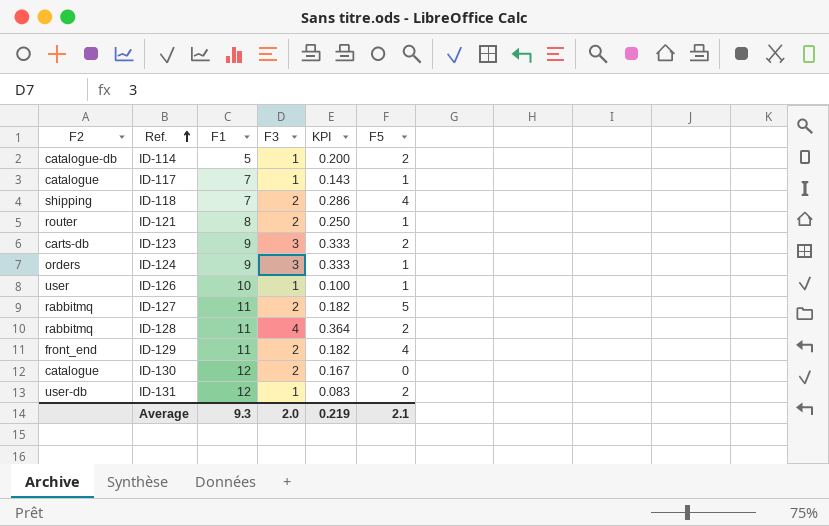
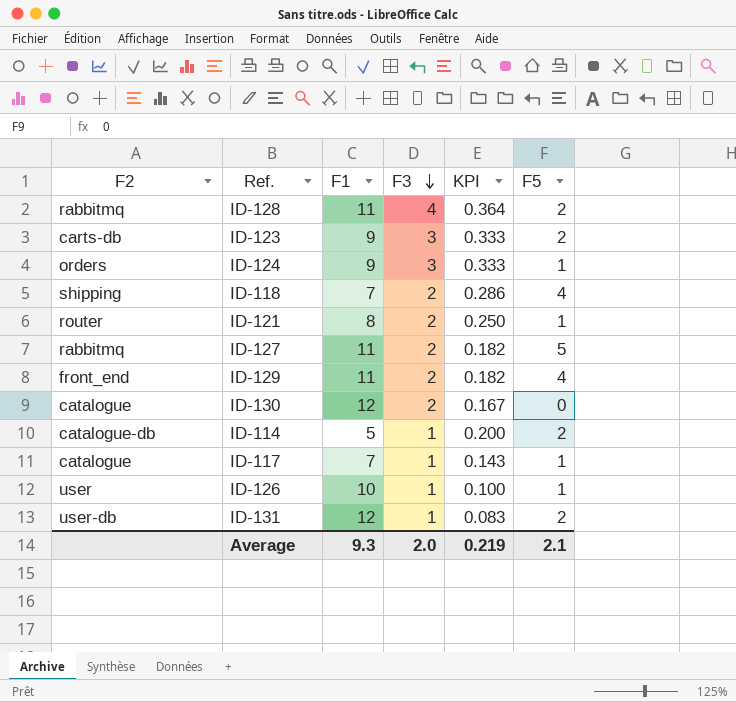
row order: Ref. ascending -> F3 descending

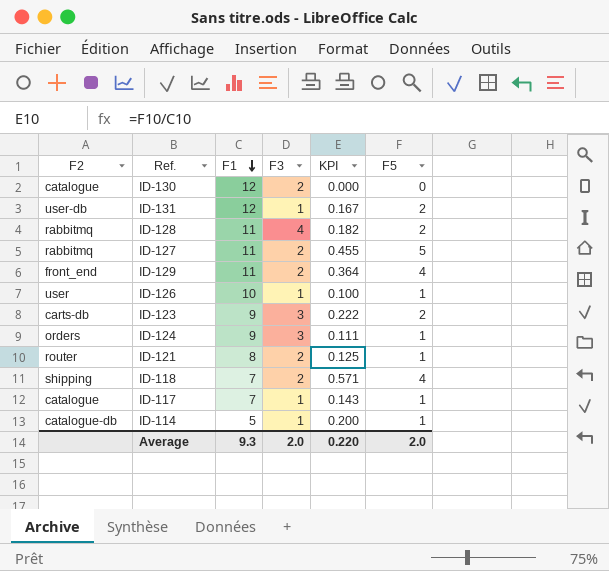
row order: F3 descending -> F1 descending
column KPI | formula: [F3] / [F1] -> [F5] / [F1]
ID-114 | F5: 2 -> 1
Average | KPI: 0.219 -> 0.220
Average | F5: 2.1 -> 2.0

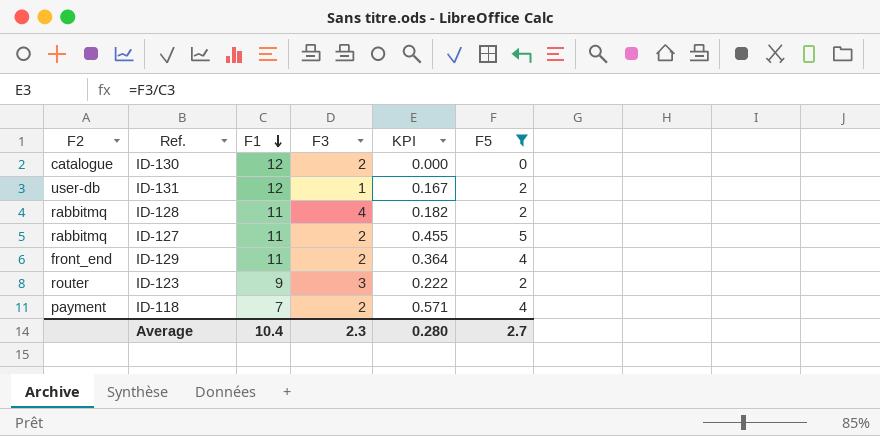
filter: none -> F5 != 1
ID-123 | F2: carts-db -> router
ID-118 | F2: shipping -> payment
Average | F1: 9.3 -> 10.4
Average | F3: 2.0 -> 2.3
Average | KPI: 0.220 -> 0.280
Average | F5: 2.0 -> 2.7

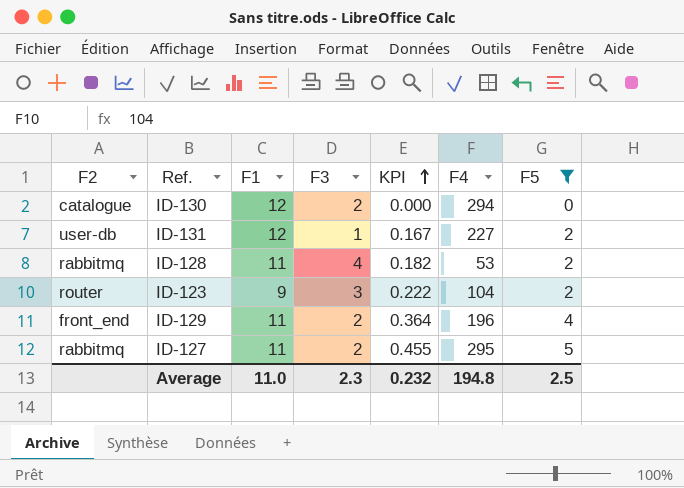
row order: F1 descending -> KPI ascending
column F4 | position: none -> 6
row ID-118: payment | 7 | 2 | 0.571 | 4 -> none
Average | F1: 10.4 -> 11.0
Average | KPI: 0.280 -> 0.232
Average | F5: 2.7 -> 2.5

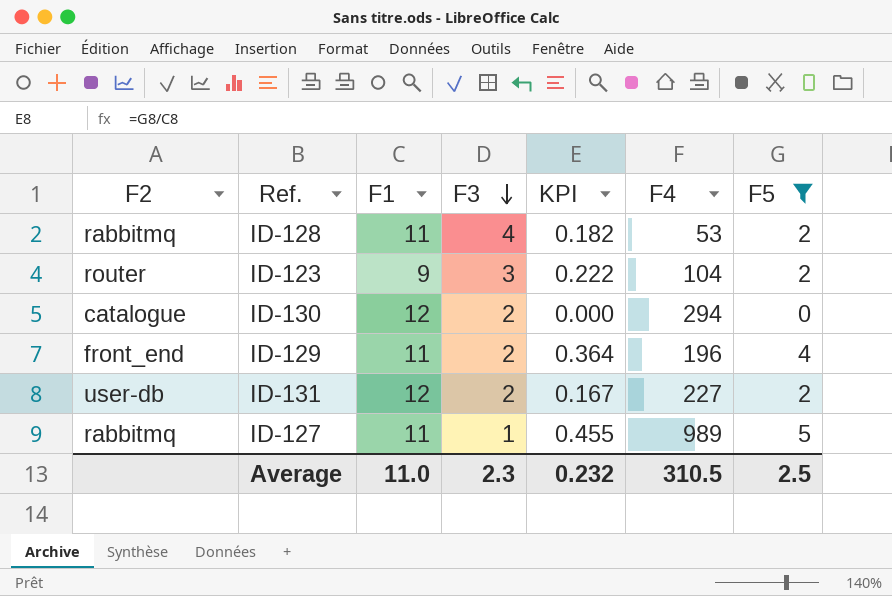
row order: KPI ascending -> F3 descending
ID-131 | F3: 1 -> 2
ID-127 | F3: 2 -> 1
ID-127 | F4: 295 -> 989
Average | F4: 194.8 -> 310.5

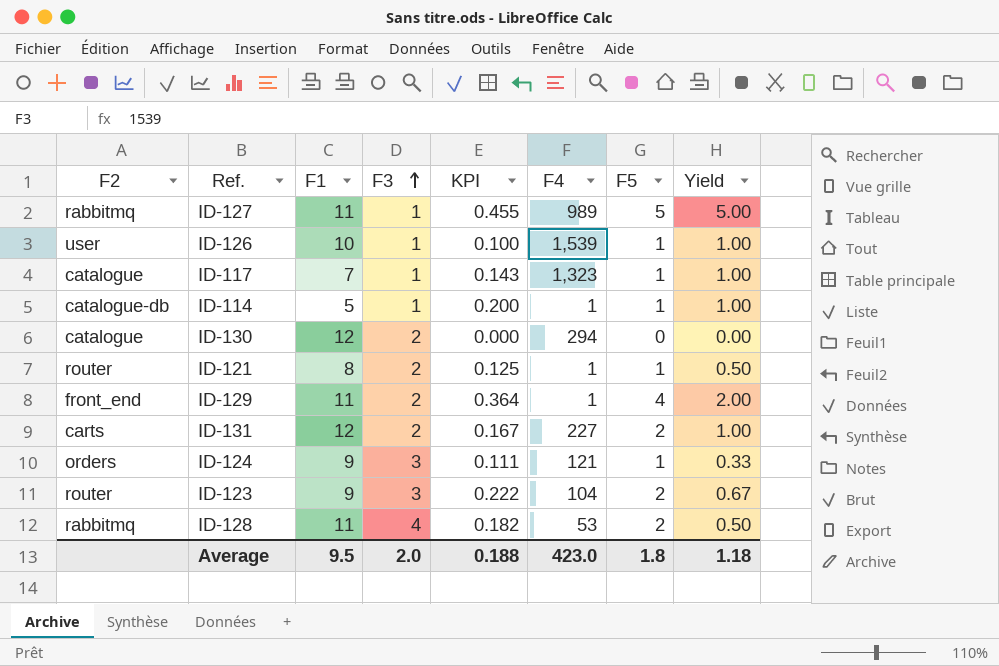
filter: F5 != 1 -> none
row order: F3 descending -> F3 ascending
column Yield | formula: none -> [F5] / [F3]
ID-129 | F4: 196 -> 1
ID-131 | F2: user-db -> carts
Average | F1: 11.0 -> 9.5
Average | F3: 2.3 -> 2.0
Average | KPI: 0.232 -> 0.188
Average | F4: 310.5 -> 423.0
Average | F5: 2.5 -> 1.8

